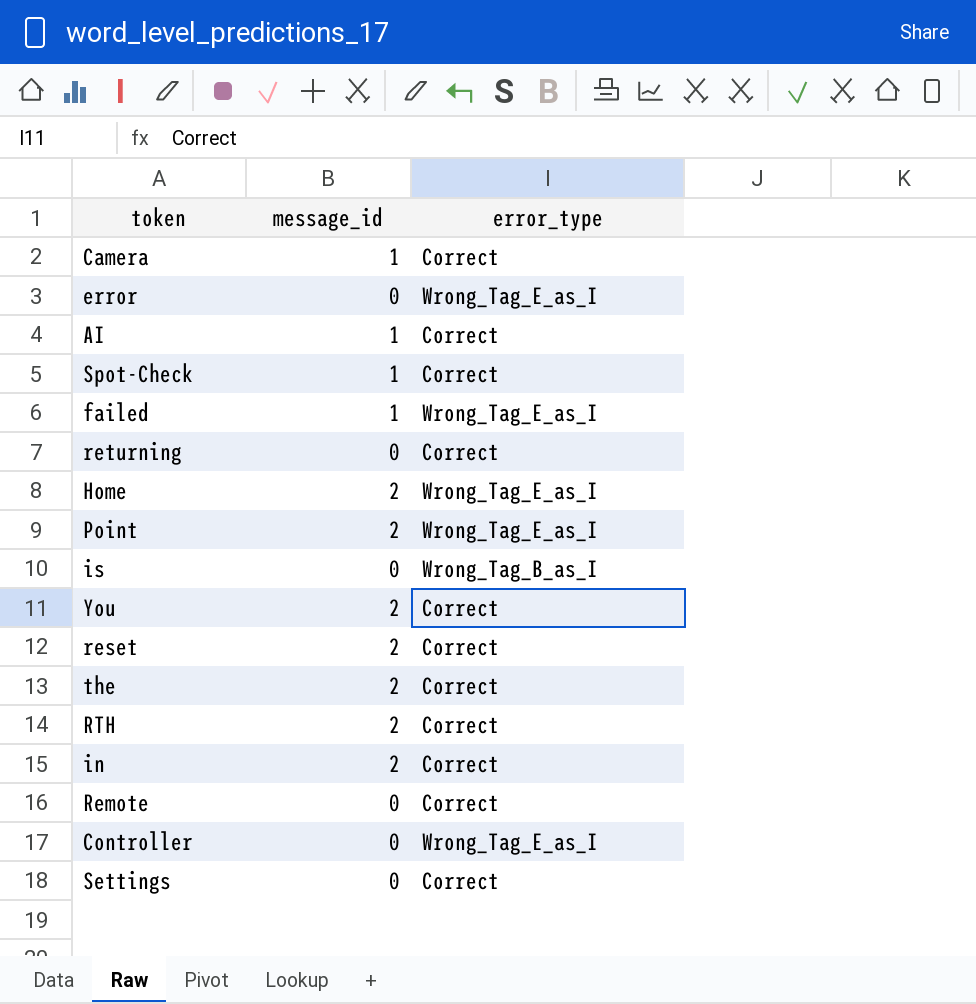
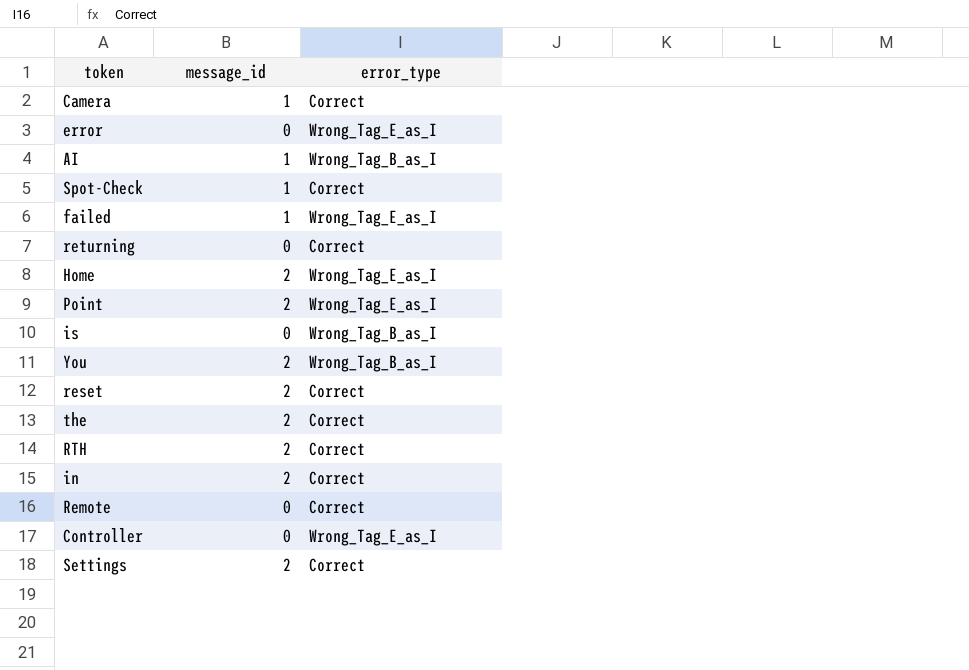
AI | error_type: Correct -> Wrong_Tag_B_as_I
You | error_type: Correct -> Wrong_Tag_B_as_I
Settings | message_id: 0 -> 2

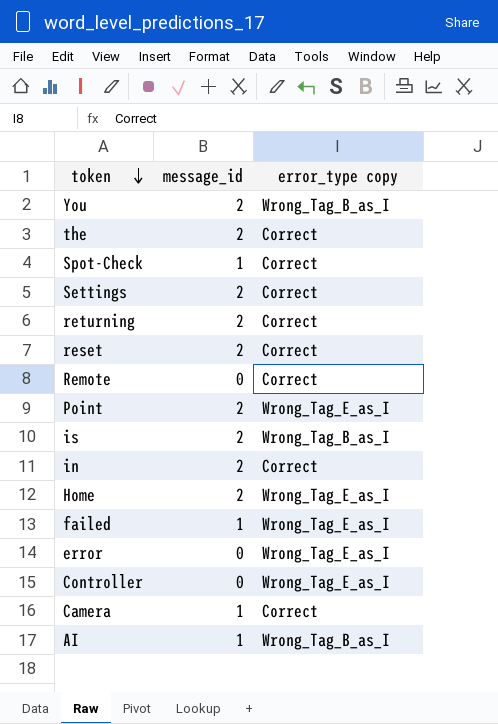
row order: none -> token descending
column name: error_type -> error_type copy
row RTH: 2 | Correct -> none
returning | message_id: 0 -> 2
is | message_id: 0 -> 2

